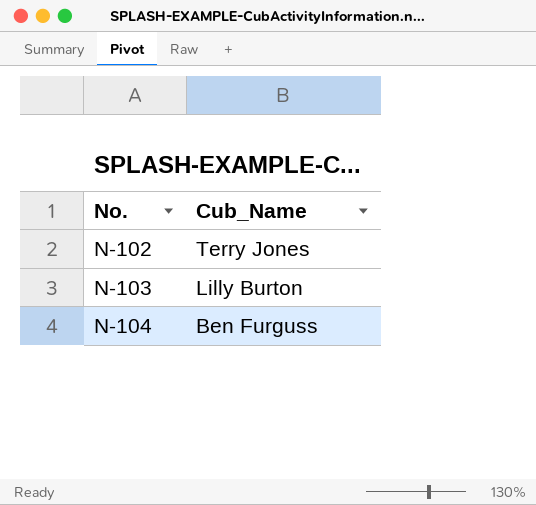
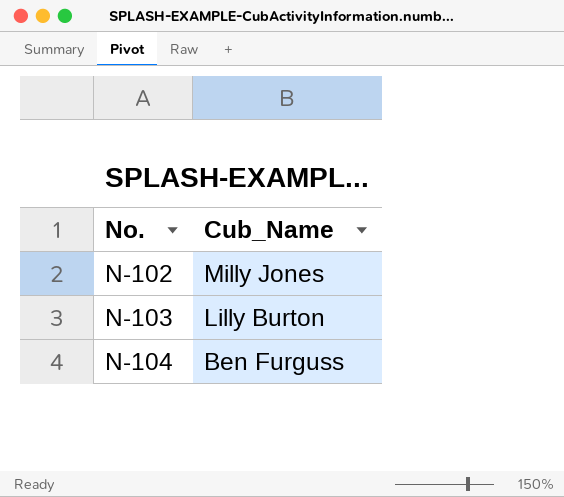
N-102 | Cub_Name: Terry Jones -> Milly Jones

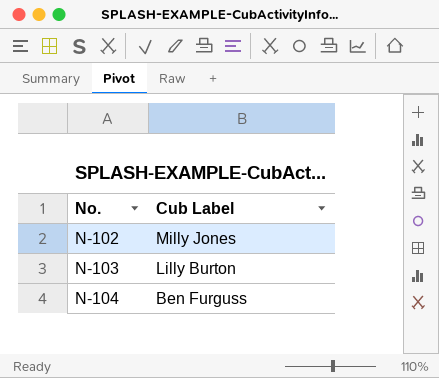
column name: Cub_Name -> Cub Label

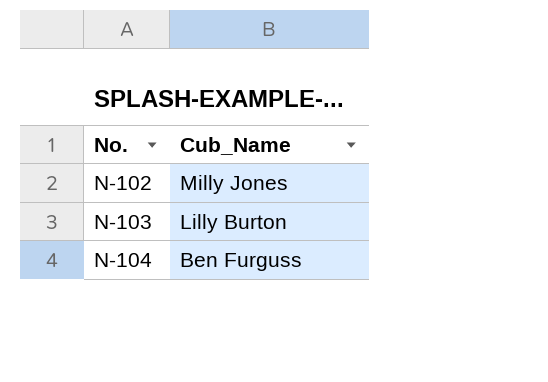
column name: Cub Label -> Cub_Name

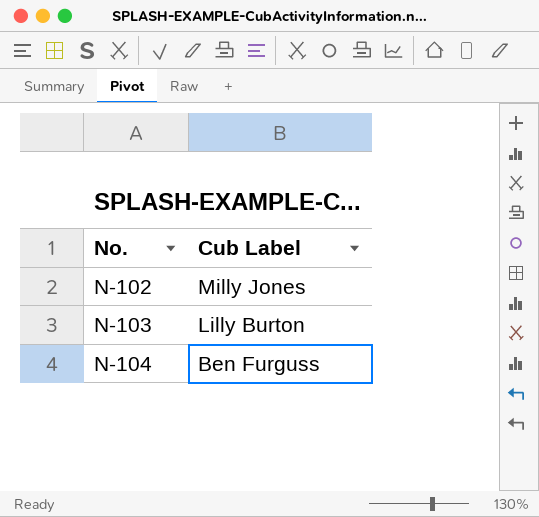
column name: Cub_Name -> Cub Label

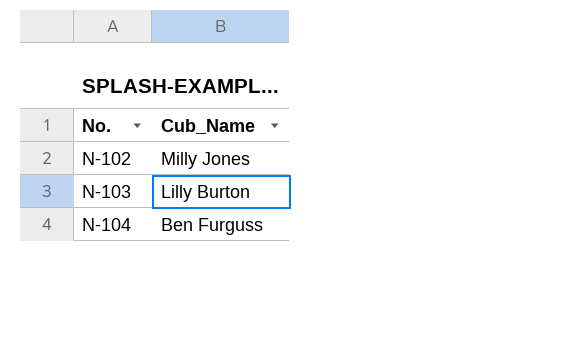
column name: Cub Label -> Cub_Name

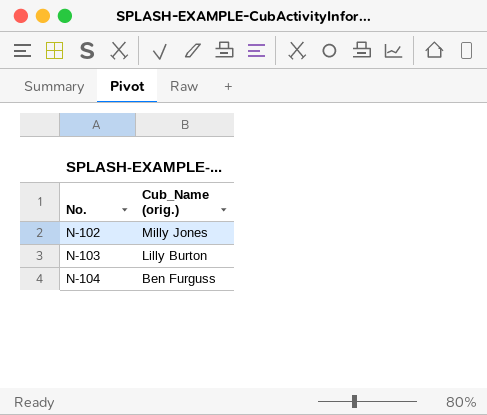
column name: Cub_Name -> Cub_Name (orig.)

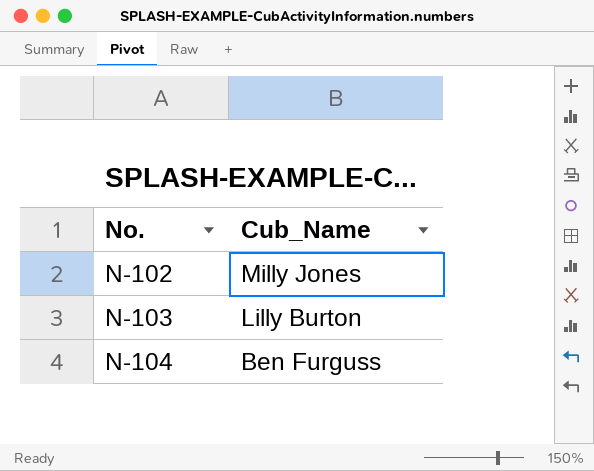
column name: Cub_Name (orig.) -> Cub_Name

